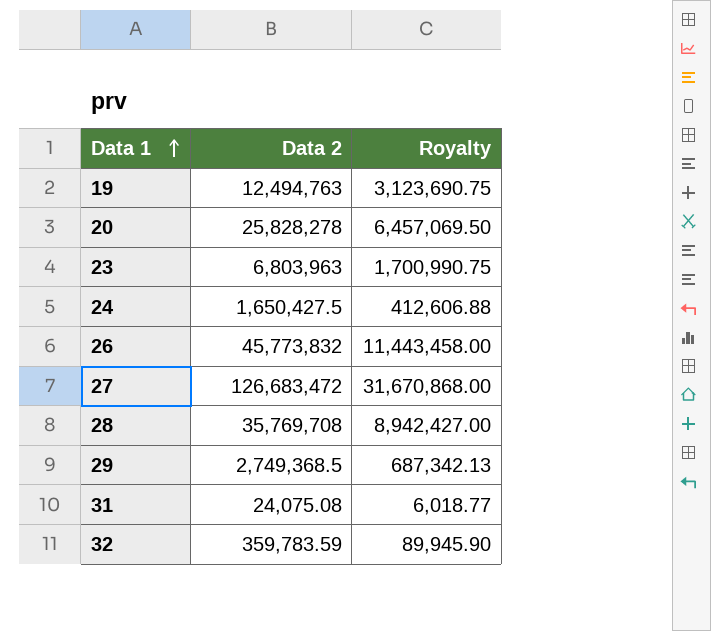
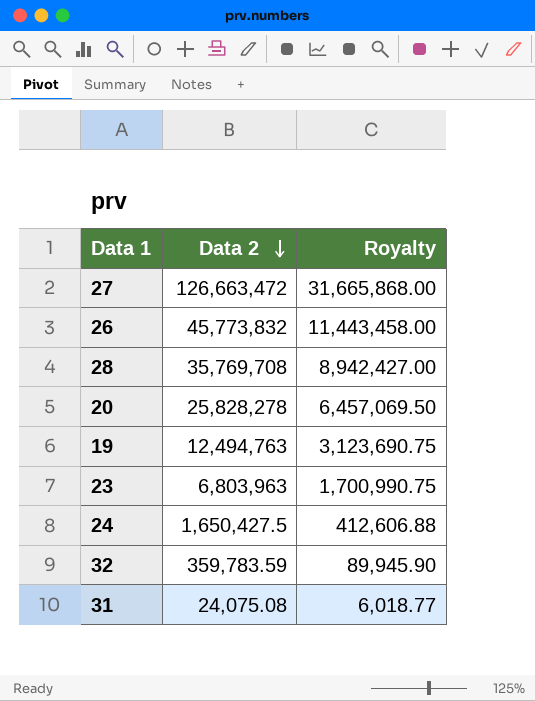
row order: Data 1 ascending -> Data 2 descending
row 29: 2,749,368.5 | 687,342.13 -> none
27 | Data 2: 126,683,472 -> 126,663,472
27 | Royalty: 31,670,868.00 -> 31,665,868.00

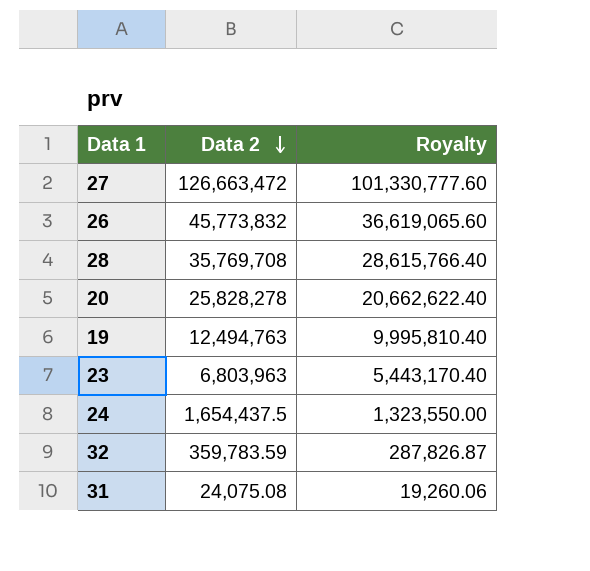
column Royalty | formula: [Data 2] * 0.25 -> [Data 2] * 0.8
24 | Data 2: 1,650,427.5 -> 1,654,437.5

